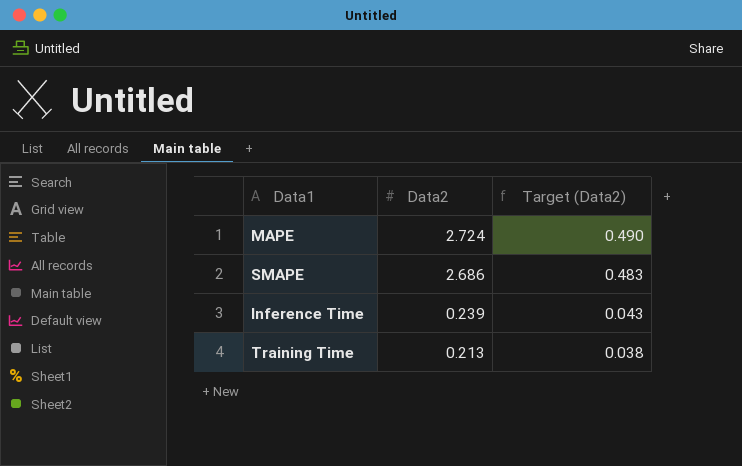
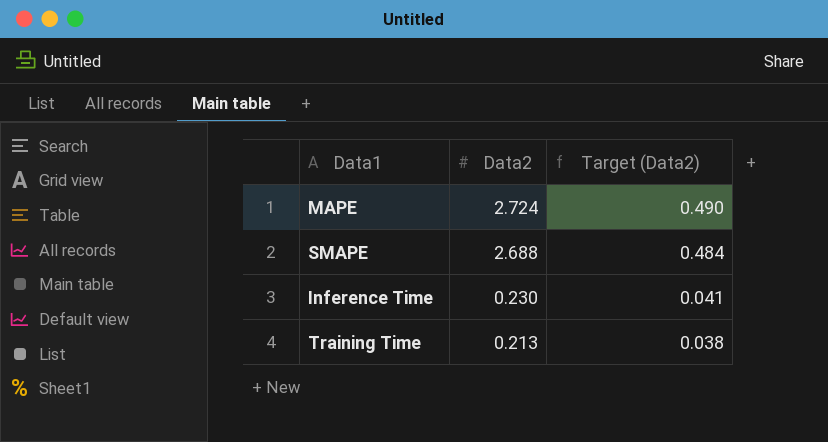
SMAPE | Data2: 2.686 -> 2.688
SMAPE | Target (Data2): 0.483 -> 0.484
Inference Time | Data2: 0.239 -> 0.230
Inference Time | Target (Data2): 0.043 -> 0.041

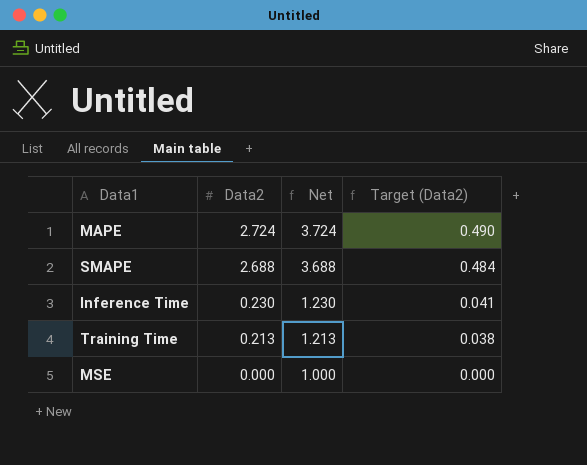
column Net | formula: none -> [Data2] + 1
row MSE: none -> 0.000 | 1.000 | 0.000

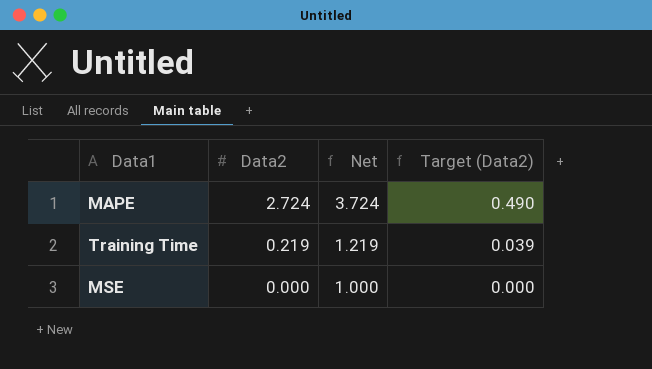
row SMAPE: 2.688 | 3.688 | 0.484 -> none
row Inference Time: 0.230 | 1.230 | 0.041 -> none
Training Time | Data2: 0.213 -> 0.219
Training Time | Net: 1.213 -> 1.219
Training Time | Target (Data2): 0.038 -> 0.039

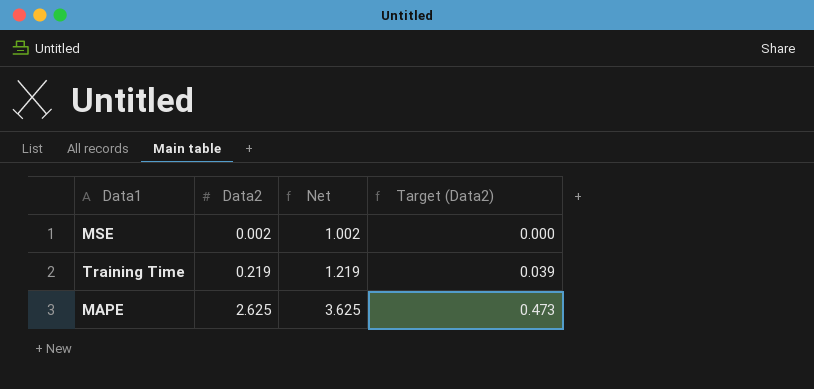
row order: Data2 descending -> Data2 ascending
MSE | Data2: 0.000 -> 0.002
MSE | Net: 1.000 -> 1.002
MAPE | Data2: 2.724 -> 2.625
MAPE | Net: 3.724 -> 3.625
MAPE | Target (Data2): 0.490 -> 0.473

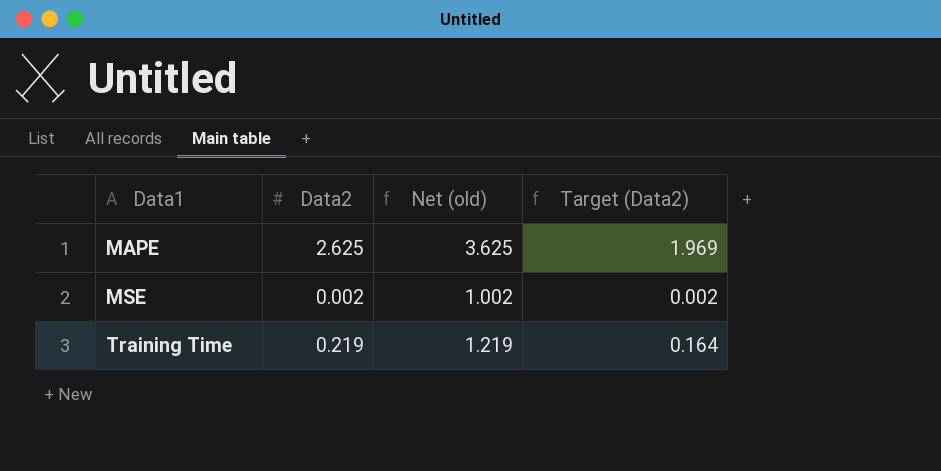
row order: Data2 ascending -> Data1 ascending
column name: Net -> Net (old)
column Target (Data2) | formula: [Data2] * 0.18 -> [Data2] * 0.75

